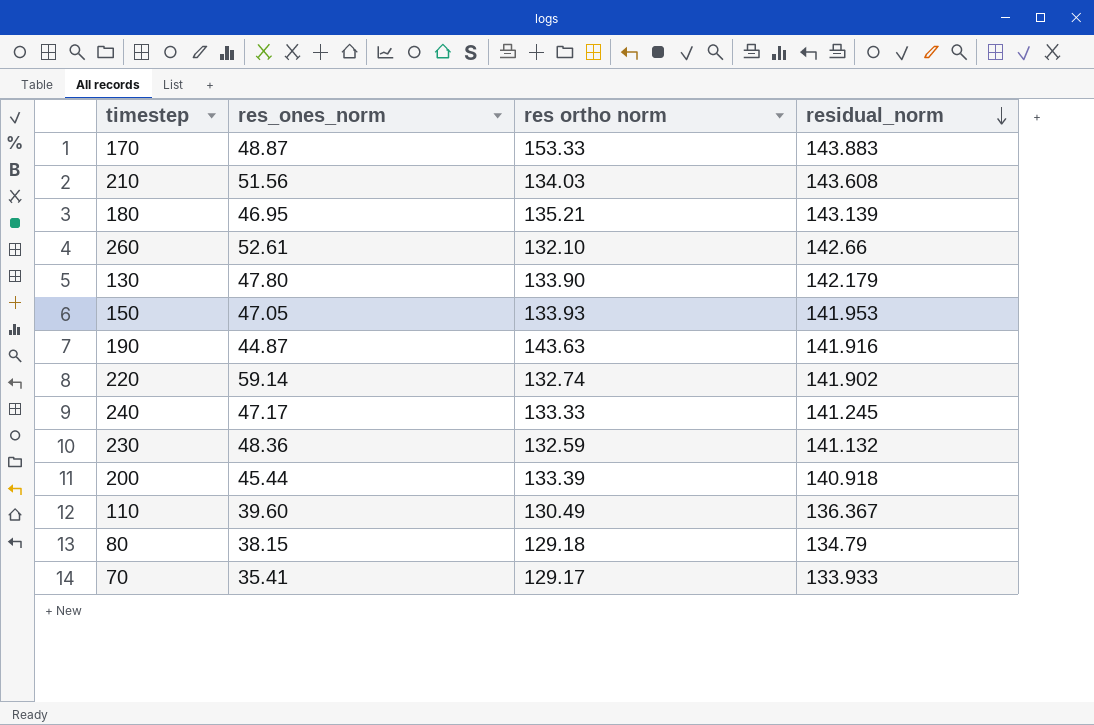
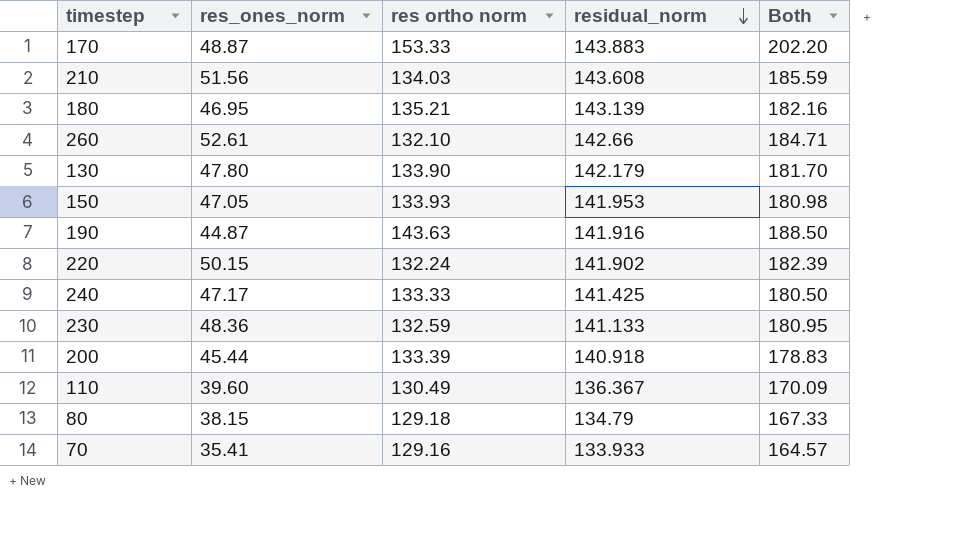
column Both | formula: none -> [res_ones_norm] + [res ortho norm]
220 | res_ones_norm: 59.14 -> 50.15
220 | res ortho norm: 132.74 -> 132.24
240 | residual_norm: 141.245 -> 141.425
230 | residual_norm: 141.132 -> 141.133
70 | res ortho norm: 129.17 -> 129.16

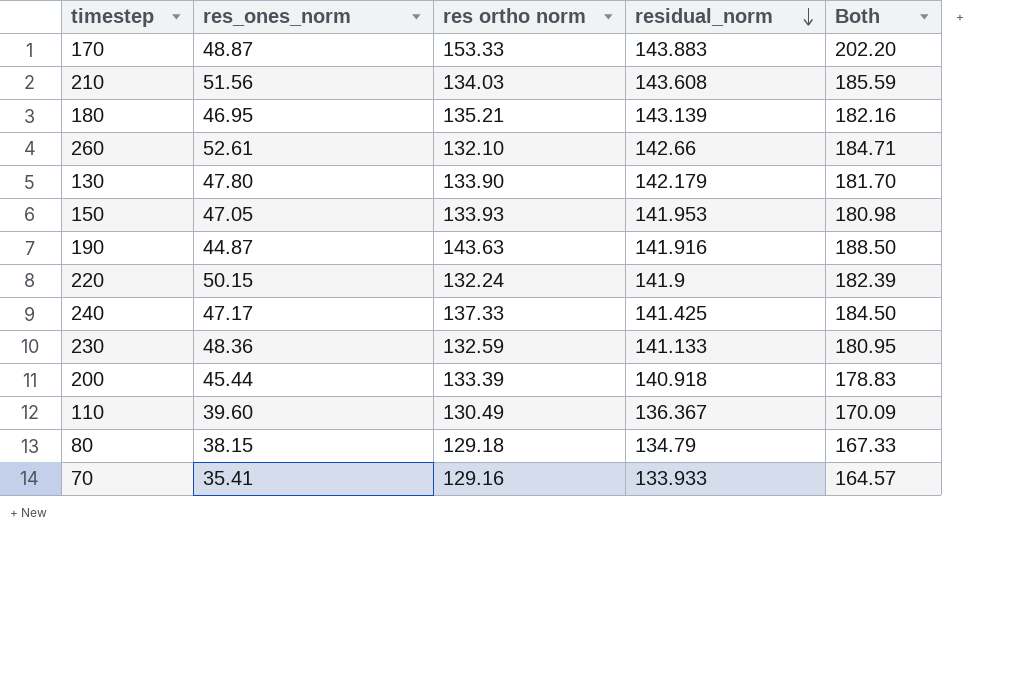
220 | residual_norm: 141.902 -> 141.9
240 | res ortho norm: 133.33 -> 137.33
240 | Both: 180.50 -> 184.50

